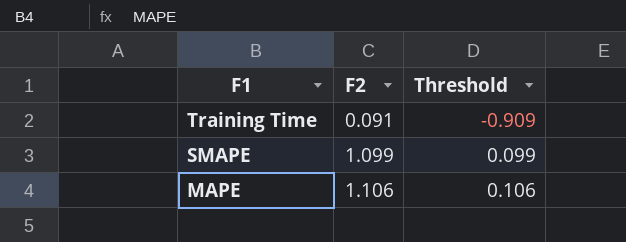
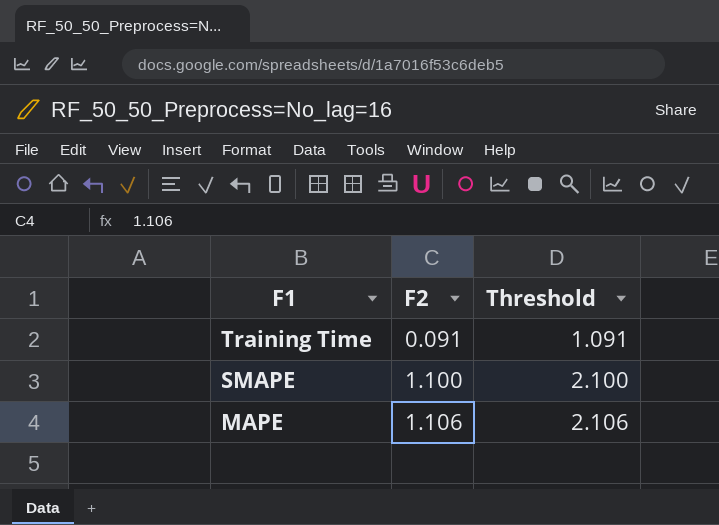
column Threshold | formula: [F2] - 1 -> [F2] + 1
SMAPE | F2: 1.099 -> 1.100

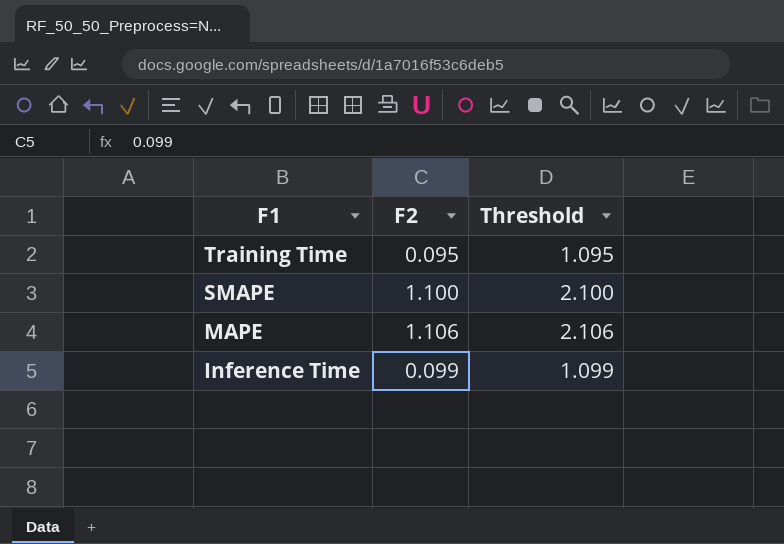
Training Time | F2: 0.091 -> 0.095
Training Time | Threshold: 1.091 -> 1.095
row Inference Time: none -> 0.099 | 1.099

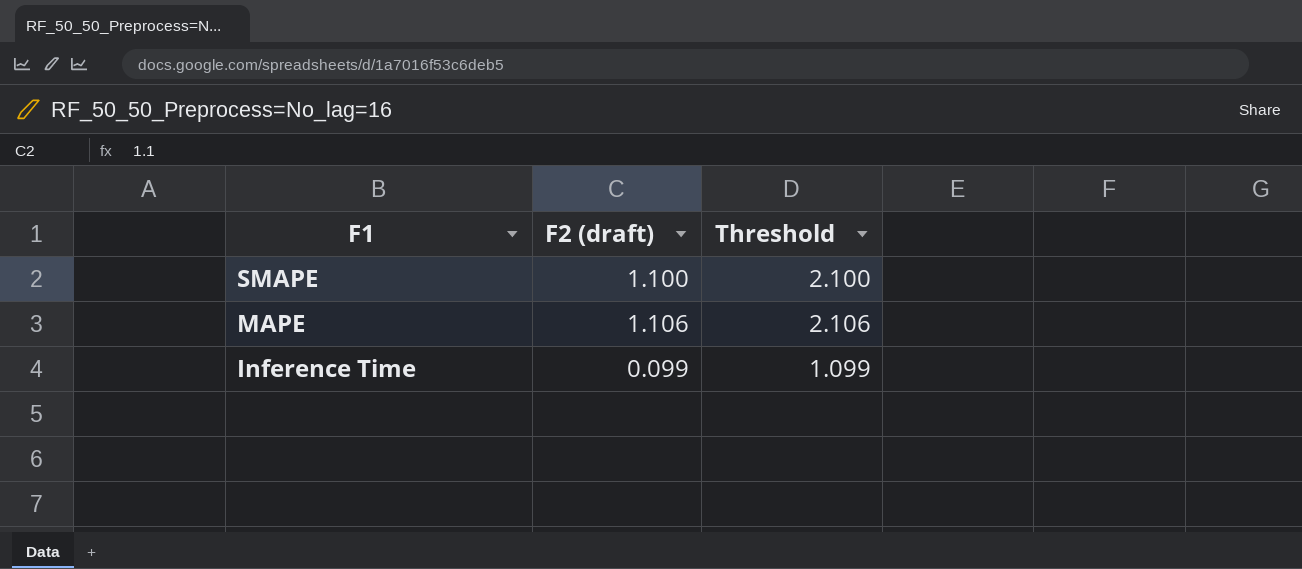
column name: F2 -> F2 (draft)
row Training Time: 0.095 | 1.095 -> none

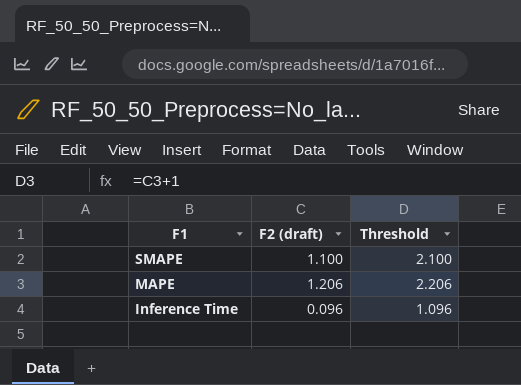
MAPE | F2 (draft): 1.106 -> 1.206
MAPE | Threshold: 2.106 -> 2.206
Inference Time | F2 (draft): 0.099 -> 0.096
Inference Time | Threshold: 1.099 -> 1.096

